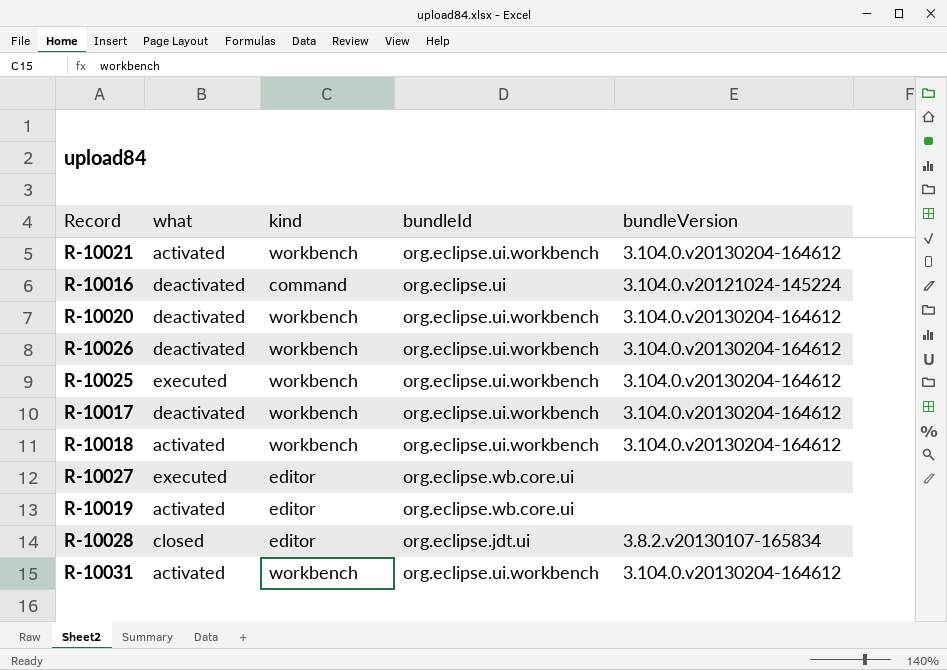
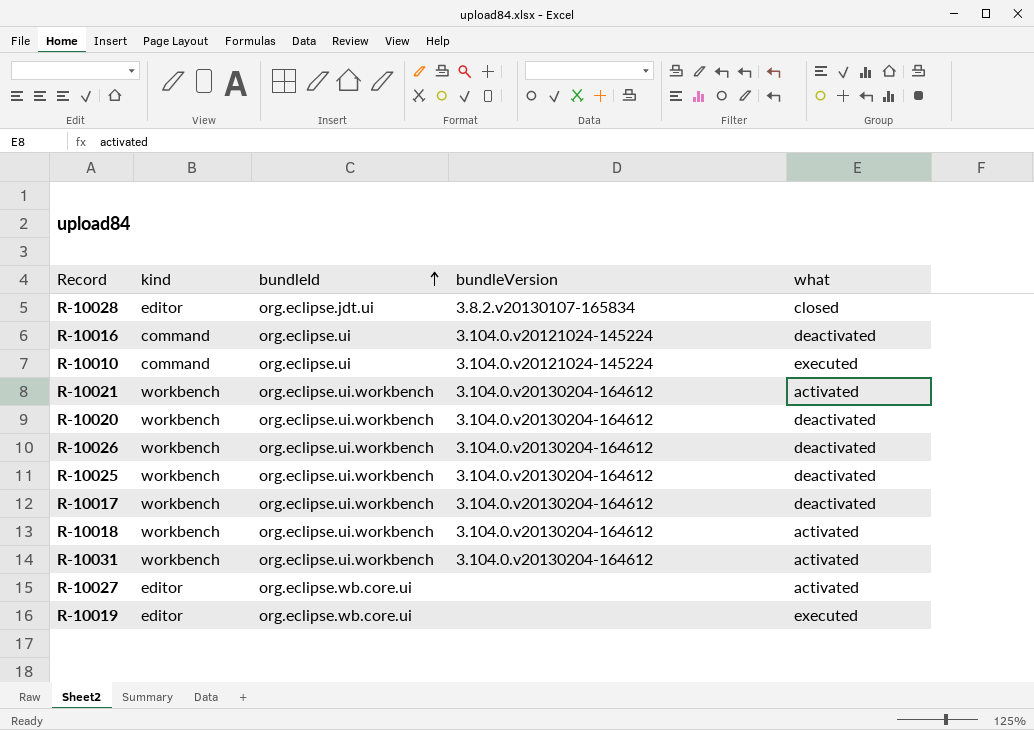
row order: none -> bundleId ascending
column what | position: 2 -> 5
row R-10010: none -> command | org.eclipse.ui | 3.104.0.v20121024-145224 | executed
R-10025 | what: executed -> deactivated
R-10027 | what: executed -> activated
R-10019 | what: activated -> executed

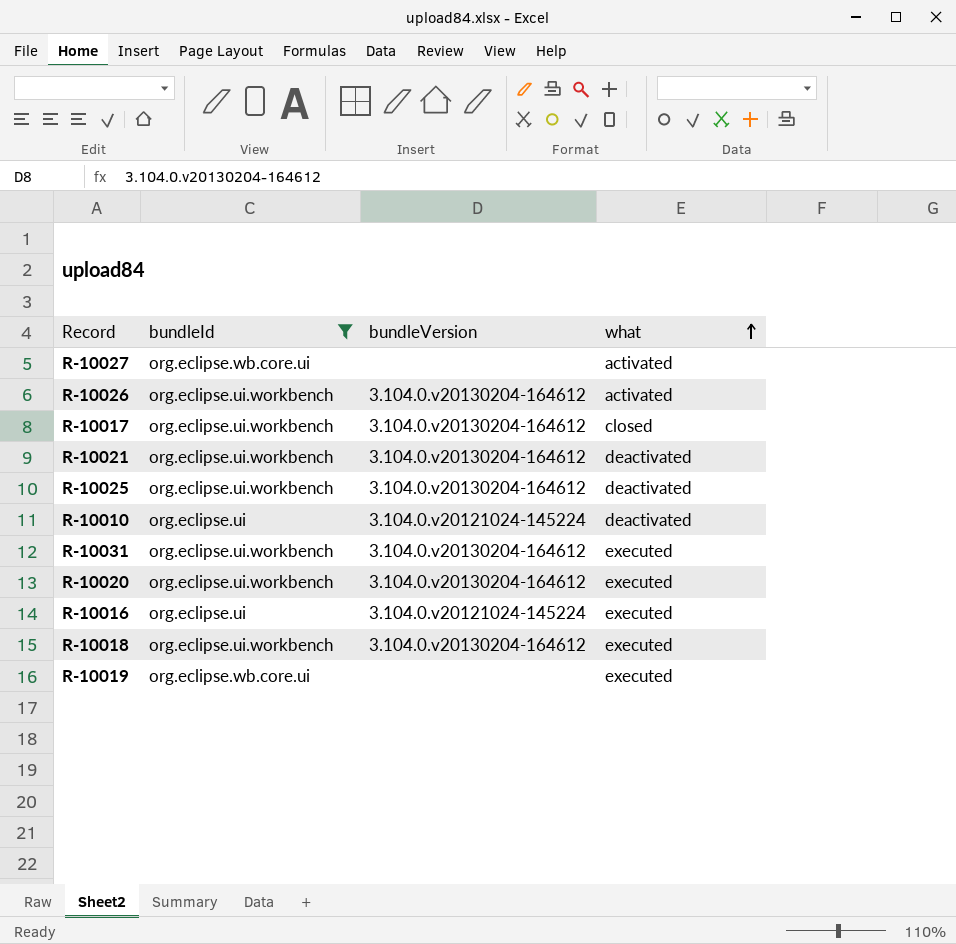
filter: none -> bundleId != org.eclipse.jdt.ui
row order: bundleId ascending -> what ascending
column kind | position: 2 -> none
R-10026 | what: deactivated -> activated
R-10017 | what: deactivated -> closed
R-10021 | what: activated -> deactivated
R-10010 | what: executed -> deactivated
R-10031 | what: activated -> executed
R-10020 | what: deactivated -> executed
R-10016 | what: deactivated -> executed
R-10018 | what: activated -> executed

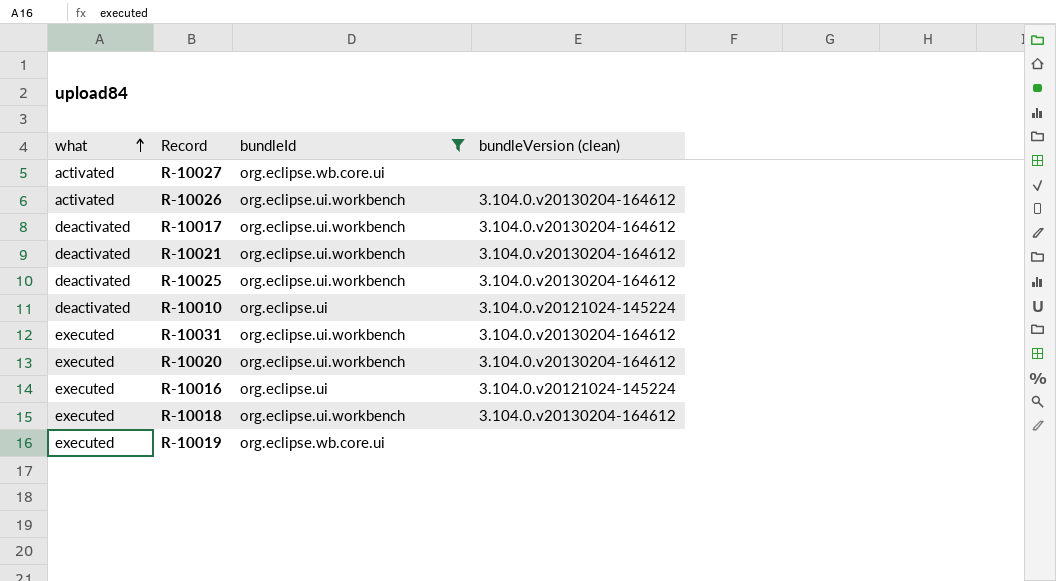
column what | position: 4 -> 1
column name: bundleVersion -> bundleVersion (clean)
R-10017 | what: closed -> deactivated

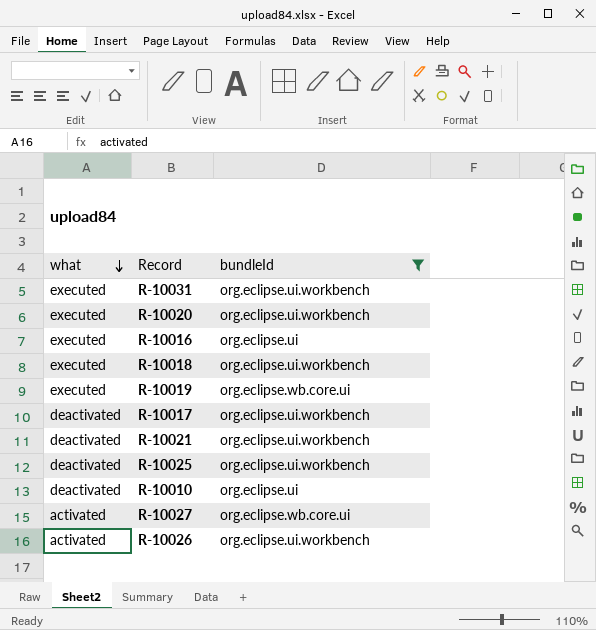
row order: what ascending -> what descending
column bundleVersion (clean) | position: 4 -> none

